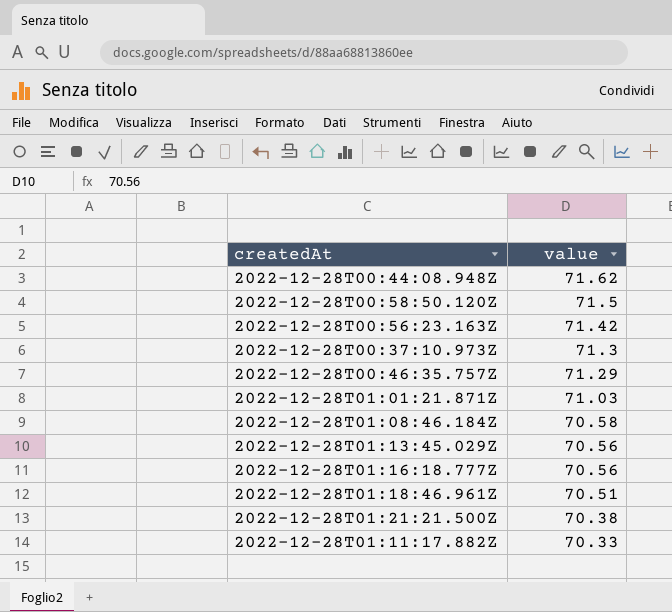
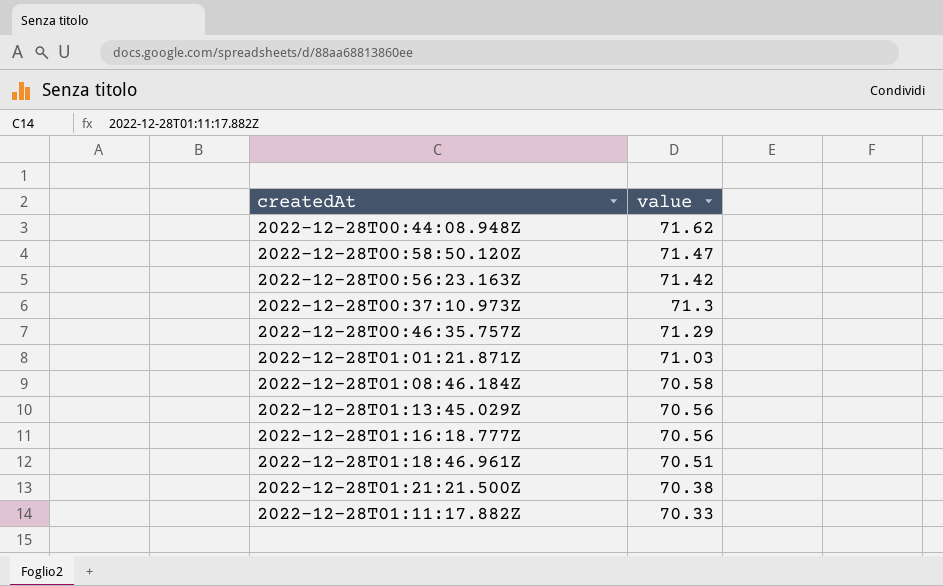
2022-12-28T00:58:50.120Z | value: 71.5 -> 71.47

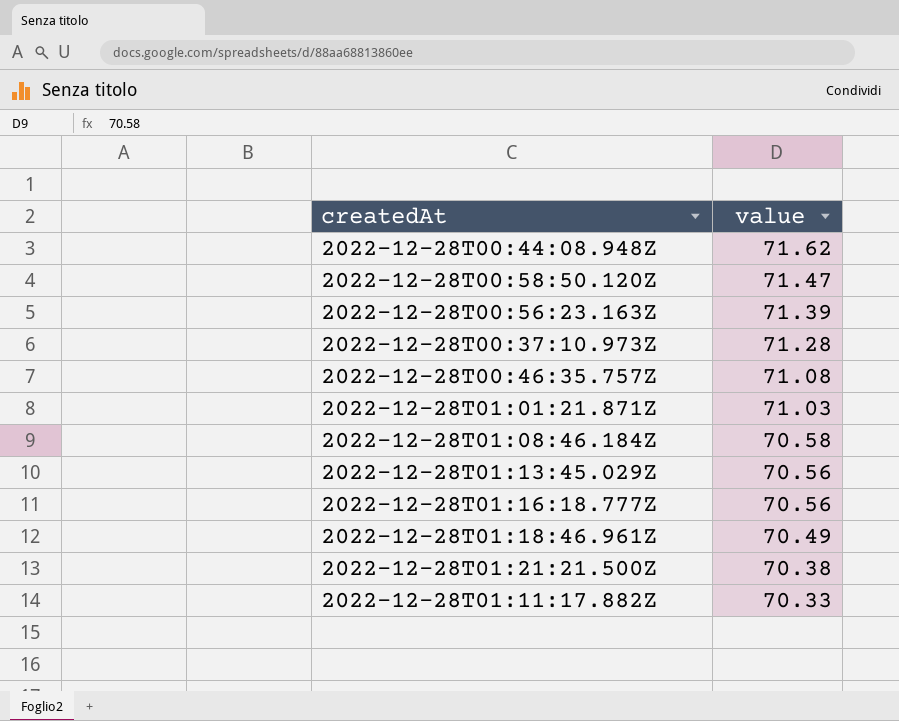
2022-12-28T00:56:23.163Z | value: 71.42 -> 71.39
2022-12-28T00:37:10.973Z | value: 71.3 -> 71.28
2022-12-28T00:46:35.757Z | value: 71.29 -> 71.08
2022-12-28T01:18:46.961Z | value: 70.51 -> 70.49

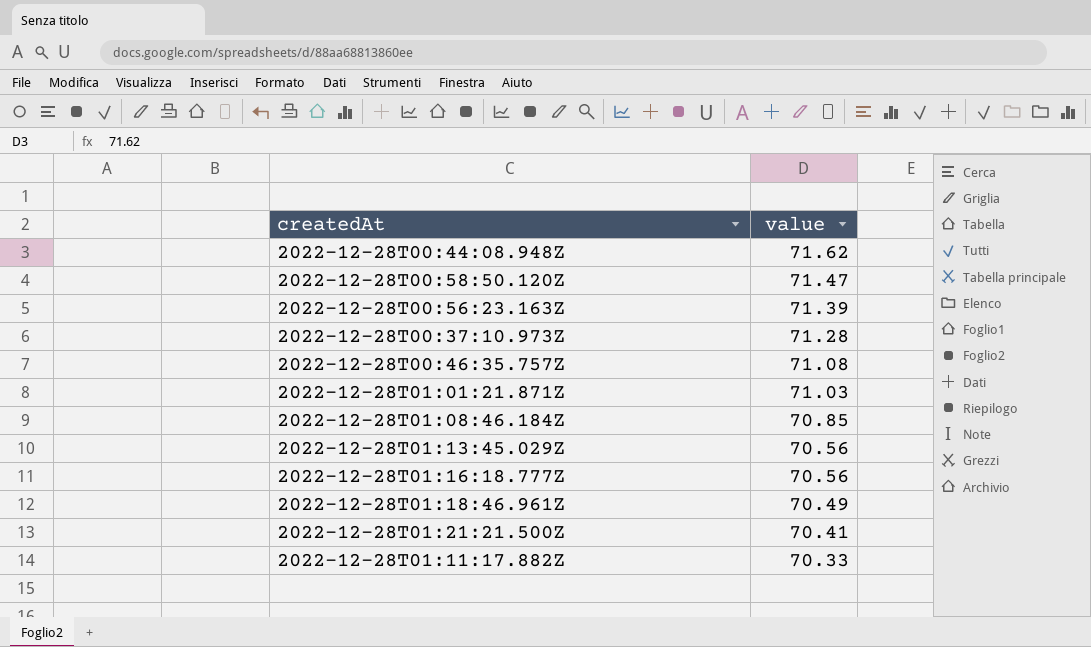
2022-12-28T01:08:46.184Z | value: 70.58 -> 70.85
2022-12-28T01:21:21.500Z | value: 70.38 -> 70.41

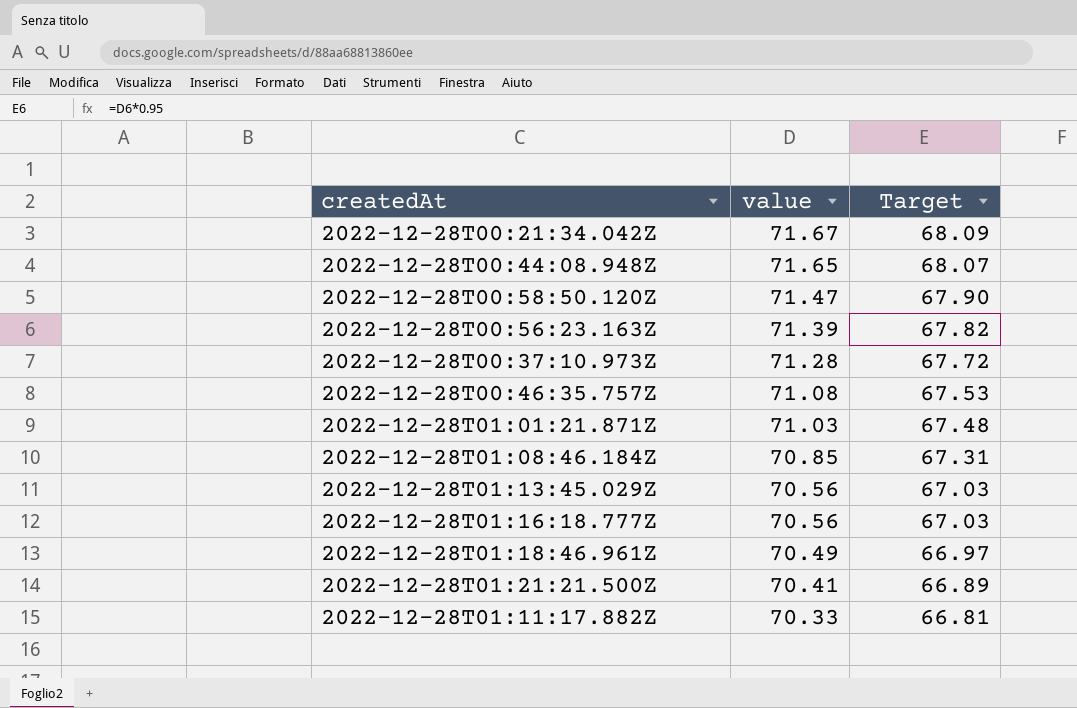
column Target | formula: none -> [value] * 0.95
row 2022-12-28T00:21:34.042Z: none -> 71.67 | 68.09
2022-12-28T00:44:08.948Z | value: 71.62 -> 71.65

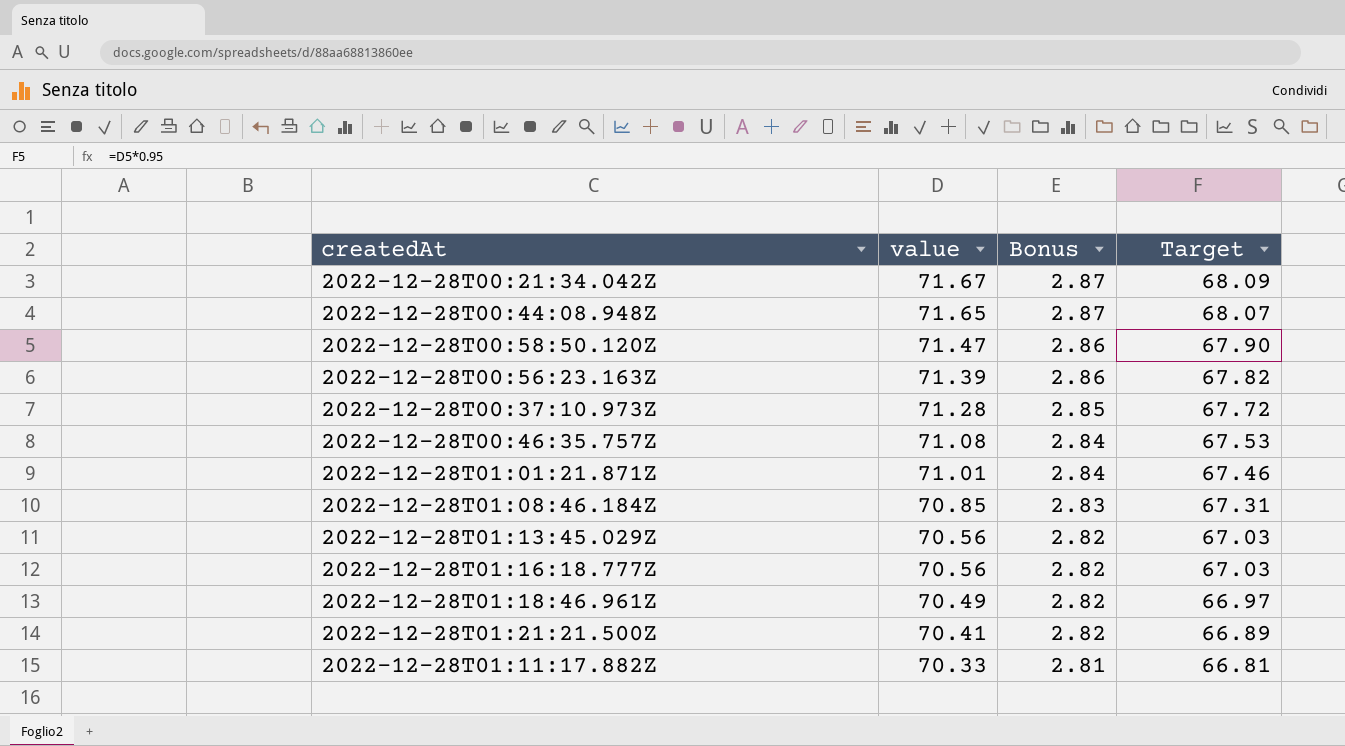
column Bonus | formula: none -> [value] * 0.04
2022-12-28T01:01:21.871Z | value: 71.03 -> 71.01
2022-12-28T01:01:21.871Z | Target: 67.48 -> 67.46

